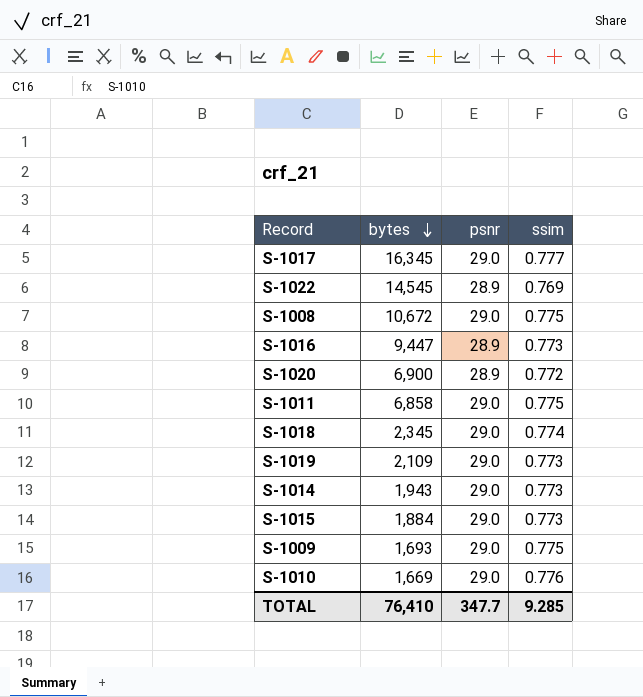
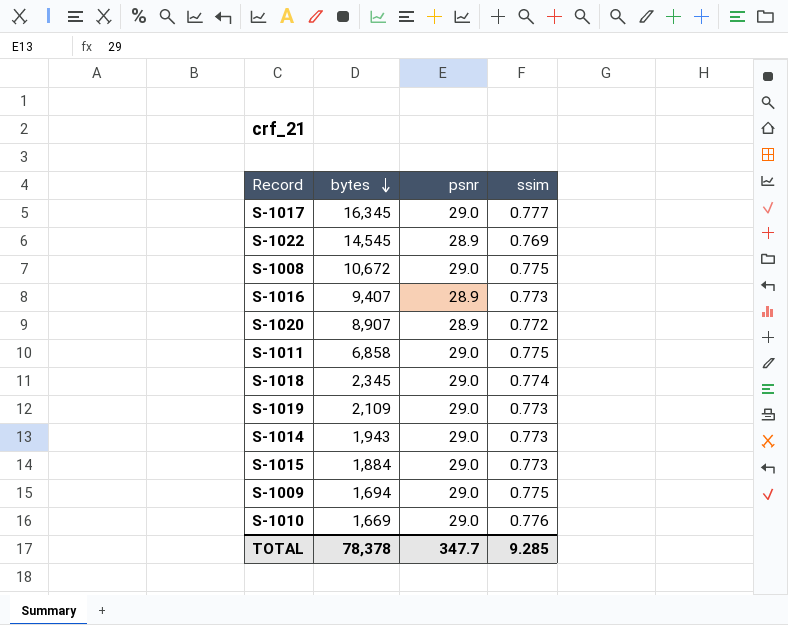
S-1016 | bytes: 9,447 -> 9,407
S-1020 | bytes: 6,900 -> 8,907
S-1009 | bytes: 1,693 -> 1,694
TOTAL | bytes: 76,410 -> 78,378

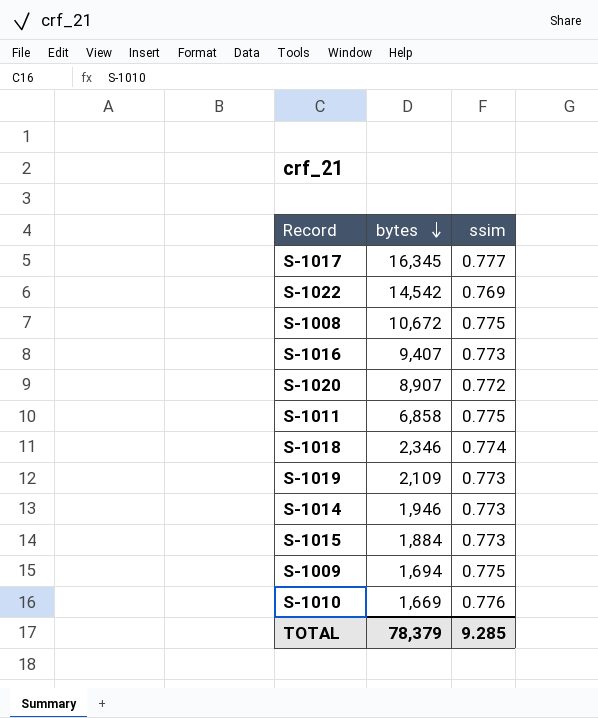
column psnr | position: 3 -> none
S-1022 | bytes: 14,545 -> 14,542
S-1018 | bytes: 2,345 -> 2,346
S-1014 | bytes: 1,943 -> 1,946
TOTAL | bytes: 78,378 -> 78,379

